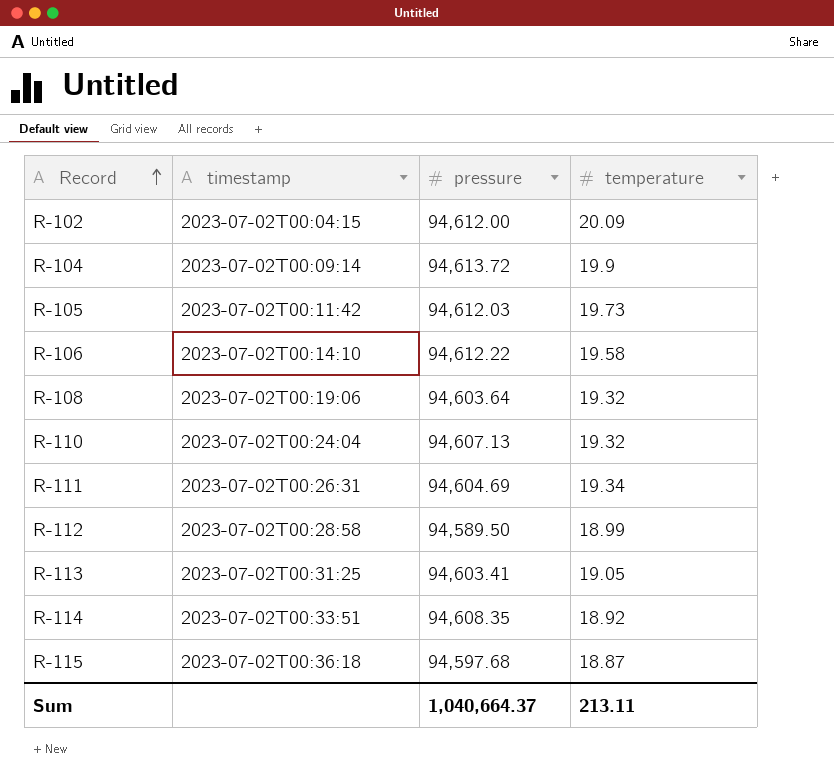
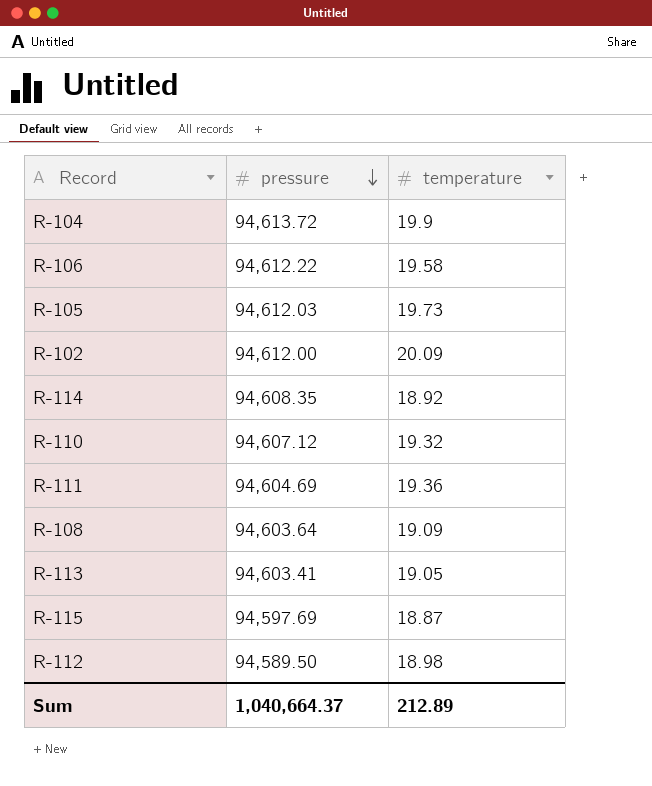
row order: Record ascending -> pressure descending
column timestamp | position: 2 -> none
R-110 | pressure: 94,607.13 -> 94,607.12
R-111 | temperature: 19.34 -> 19.36
R-108 | temperature: 19.32 -> 19.09
R-115 | pressure: 94,597.68 -> 94,597.69
R-112 | temperature: 18.99 -> 18.98
Sum | temperature: 213.11 -> 212.89

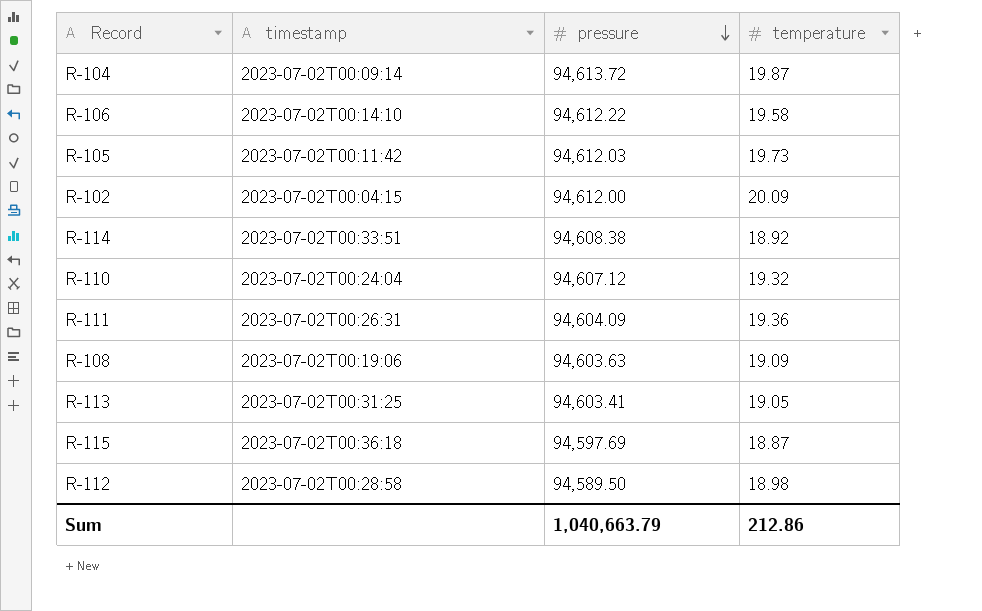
column timestamp | position: none -> 2
R-104 | temperature: 19.9 -> 19.87
R-114 | pressure: 94,608.35 -> 94,608.38
R-111 | pressure: 94,604.69 -> 94,604.09
R-108 | pressure: 94,603.64 -> 94,603.63
Sum | pressure: 1,040,664.37 -> 1,040,663.79
Sum | temperature: 212.89 -> 212.86

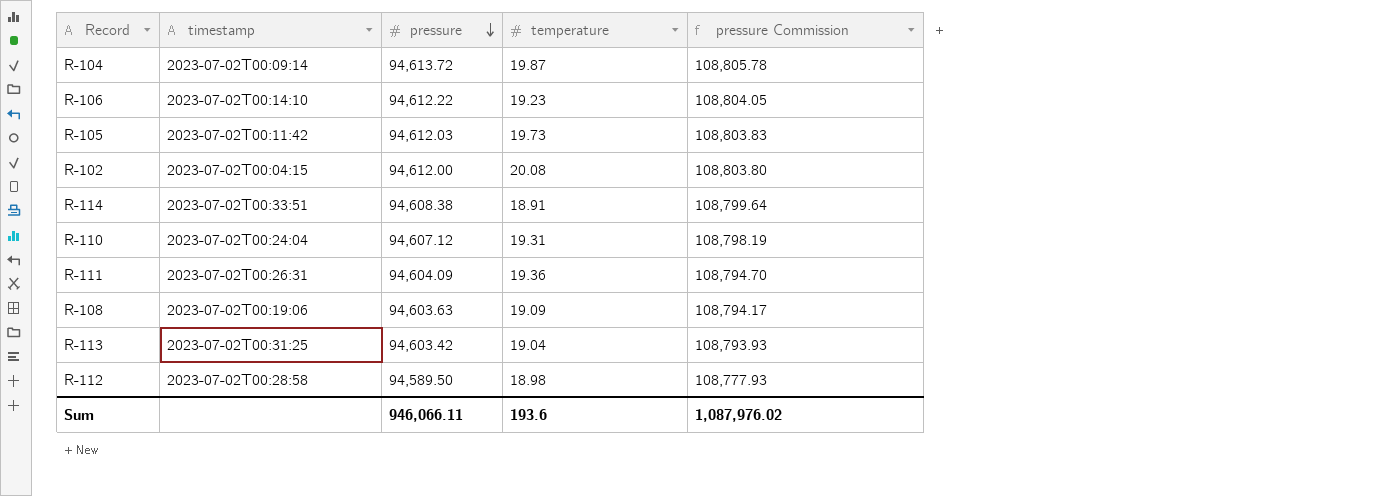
column pressure Commission | formula: none -> [pressure] * 1.15
row R-115: 2023-07-02T00:36:18 | 94,597.69 | 18.87 -> none
R-106 | temperature: 19.58 -> 19.23
R-102 | temperature: 20.09 -> 20.08
R-114 | temperature: 18.92 -> 18.91
R-110 | temperature: 19.32 -> 19.31
R-113 | pressure: 94,603.41 -> 94,603.42
R-113 | temperature: 19.05 -> 19.04
Sum | pressure: 1,040,663.79 -> 946,066.11
Sum | temperature: 212.86 -> 193.6

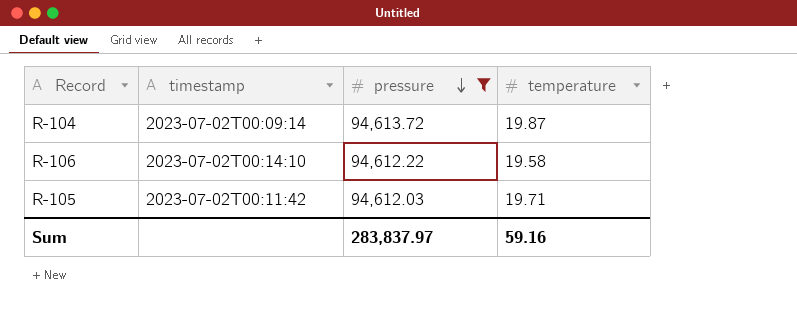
filter: none -> pressure >= 94,612.03
column pressure Commission | formula: [pressure] * 1.15 -> none
R-106 | temperature: 19.23 -> 19.58
R-105 | temperature: 19.73 -> 19.71
Sum | pressure: 946,066.11 -> 283,837.97
Sum | temperature: 193.6 -> 59.16

